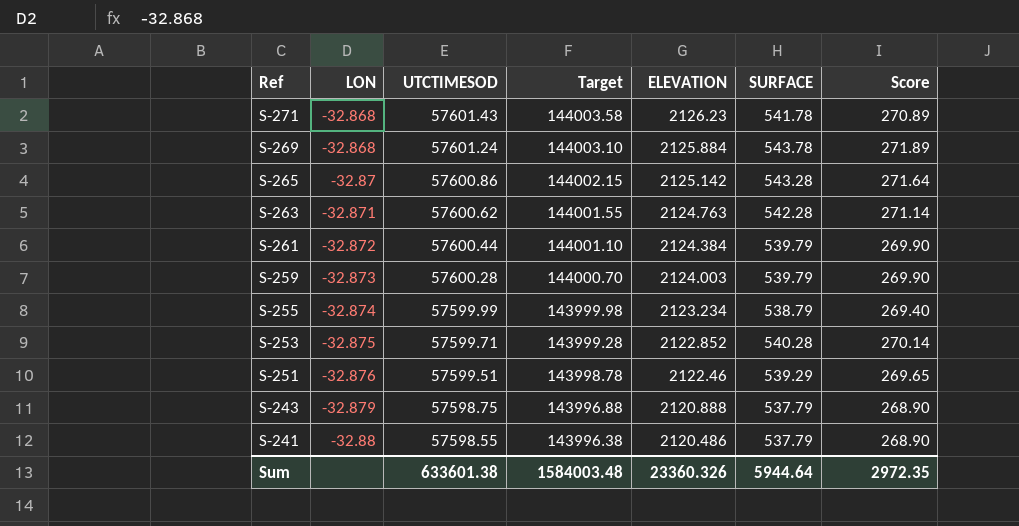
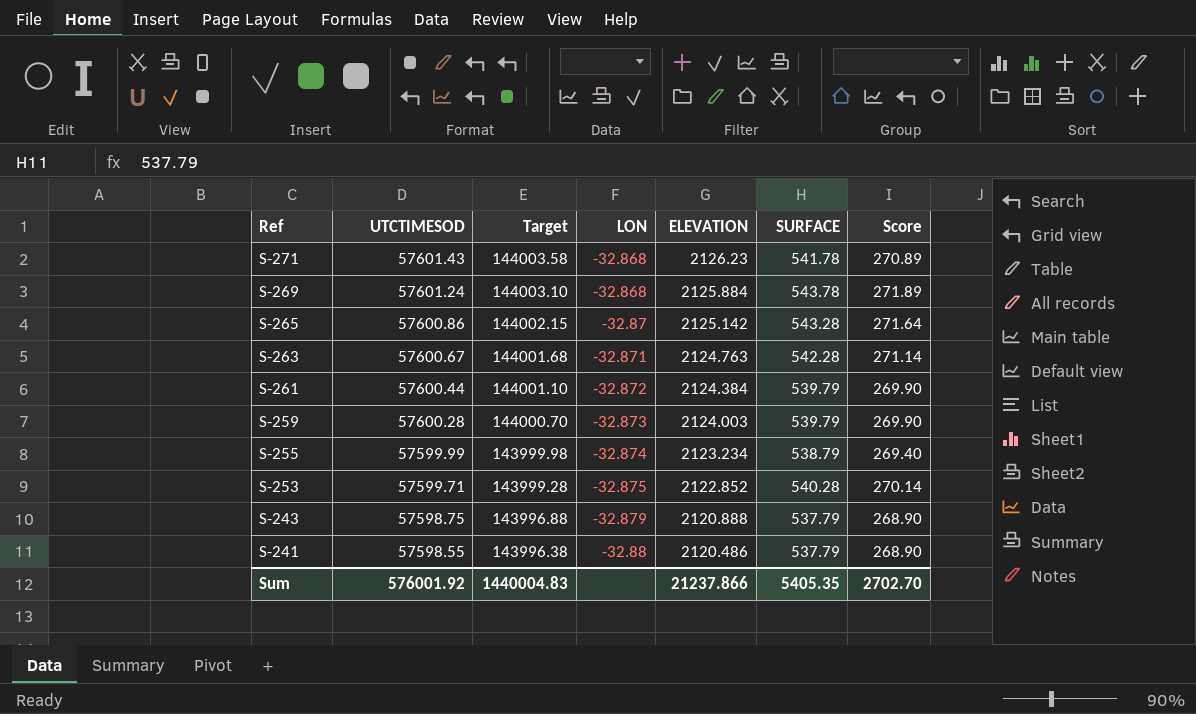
column LON | position: 2 -> 4
row S-251: -32.876 | 57599.51 | 143998.78 | 2122.46 | 539.29 | 269.65 -> none
S-263 | UTCTIMESOD: 57600.62 -> 57600.67
S-263 | Target: 144001.55 -> 144001.68
Sum | UTCTIMESOD: 633601.38 -> 576001.92
Sum | Target: 1584003.48 -> 1440004.83
Sum | ELEVATION: 23360.326 -> 21237.866
Sum | SURFACE: 5944.64 -> 5405.35
Sum | Score: 2972.35 -> 2702.70

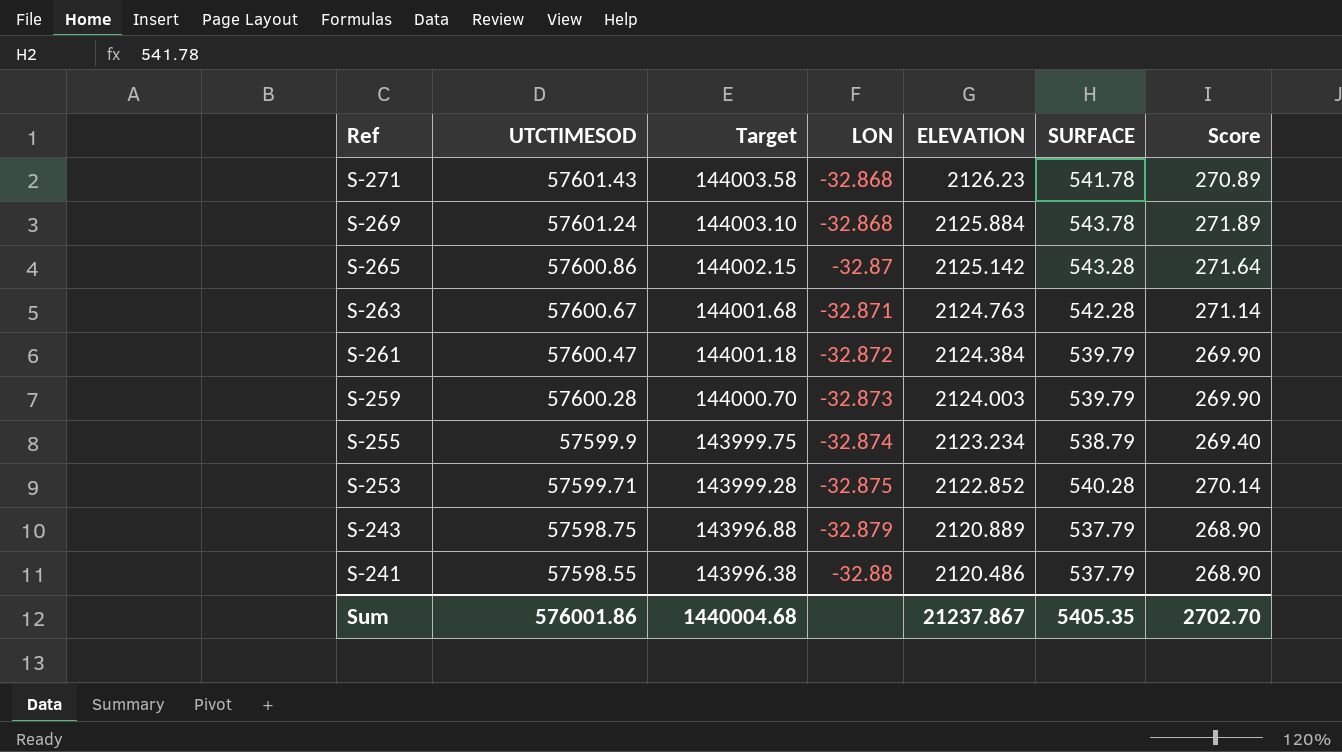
S-261 | UTCTIMESOD: 57600.44 -> 57600.47
S-261 | Target: 144001.10 -> 144001.18
S-255 | UTCTIMESOD: 57599.99 -> 57599.9
S-255 | Target: 143999.98 -> 143999.75
S-243 | ELEVATION: 2120.888 -> 2120.889
Sum | UTCTIMESOD: 576001.92 -> 576001.86
Sum | Target: 1440004.83 -> 1440004.68
Sum | ELEVATION: 21237.866 -> 21237.867

